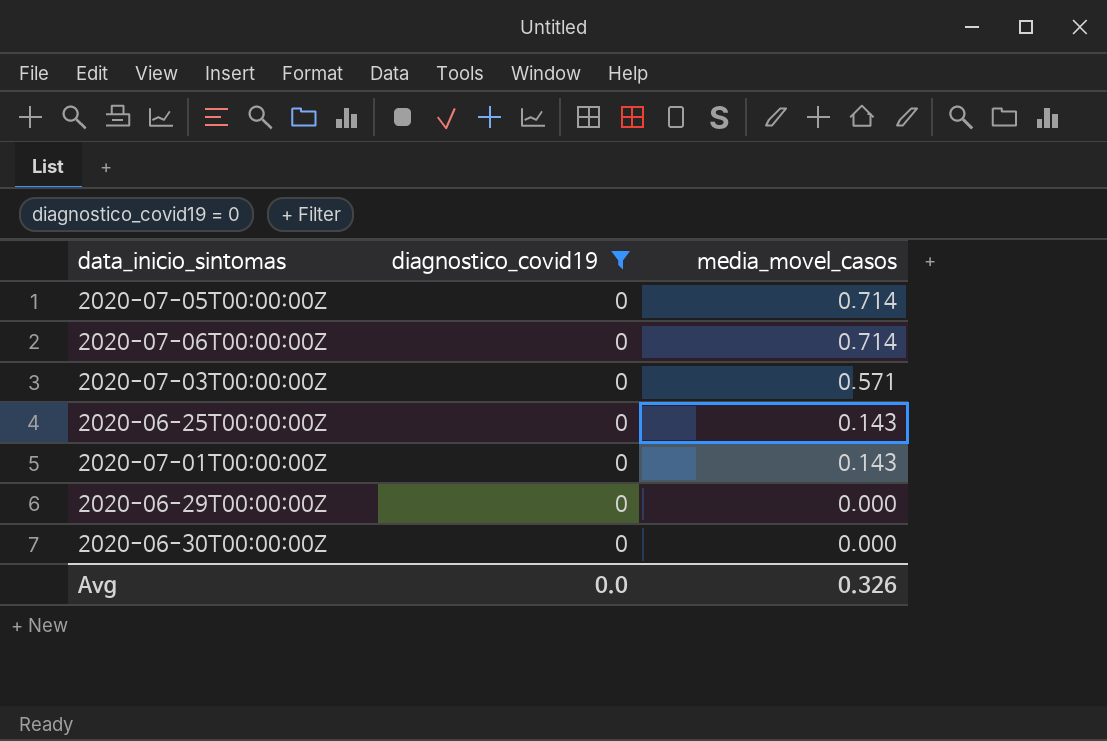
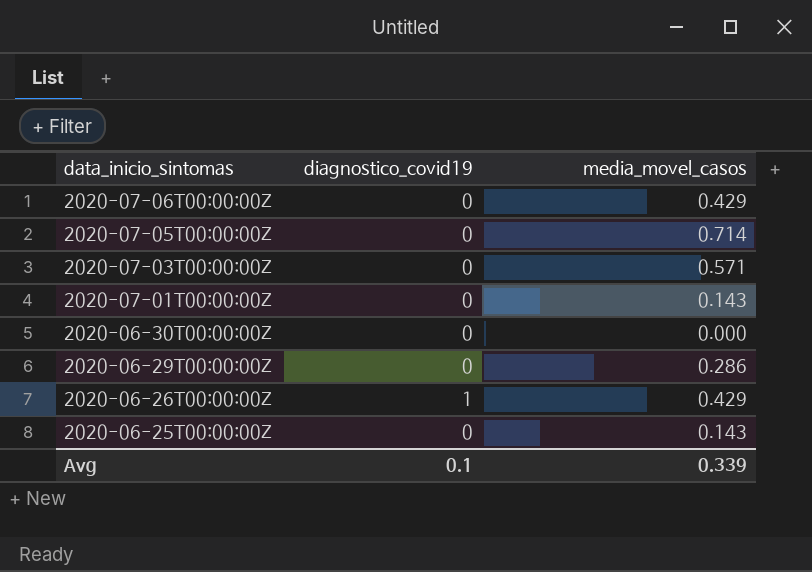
filter: diagnostico_covid19 = 0 -> none
row order: media_movel_casos descending -> data_inicio_sintomas descending
2020-07-06T00:00:00Z | media_movel_casos: 0.714 -> 0.429
2020-06-29T00:00:00Z | media_movel_casos: 0.000 -> 0.286
Avg | diagnostico_covid19: 0.0 -> 0.1
Avg | media_movel_casos: 0.326 -> 0.339

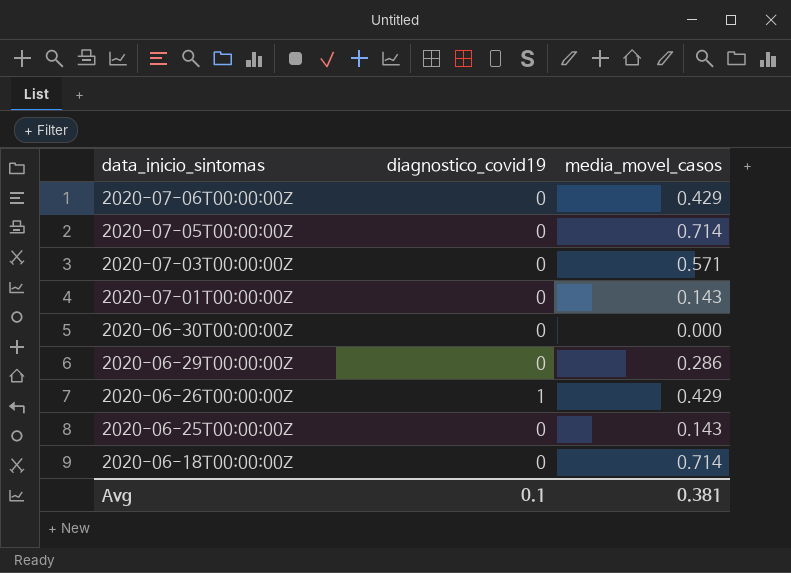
row 2020-06-18T00:00:00Z: none -> 0 | 0.714
Avg | media_movel_casos: 0.339 -> 0.381

